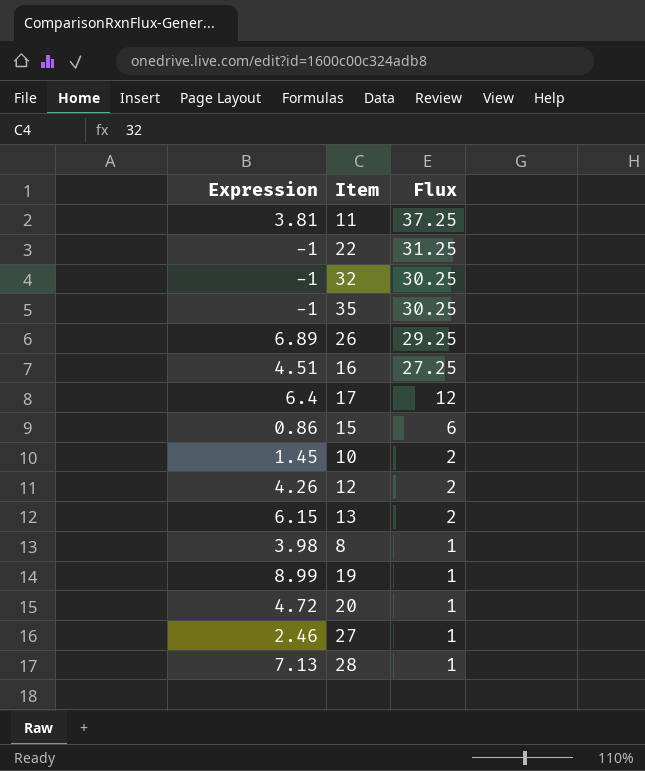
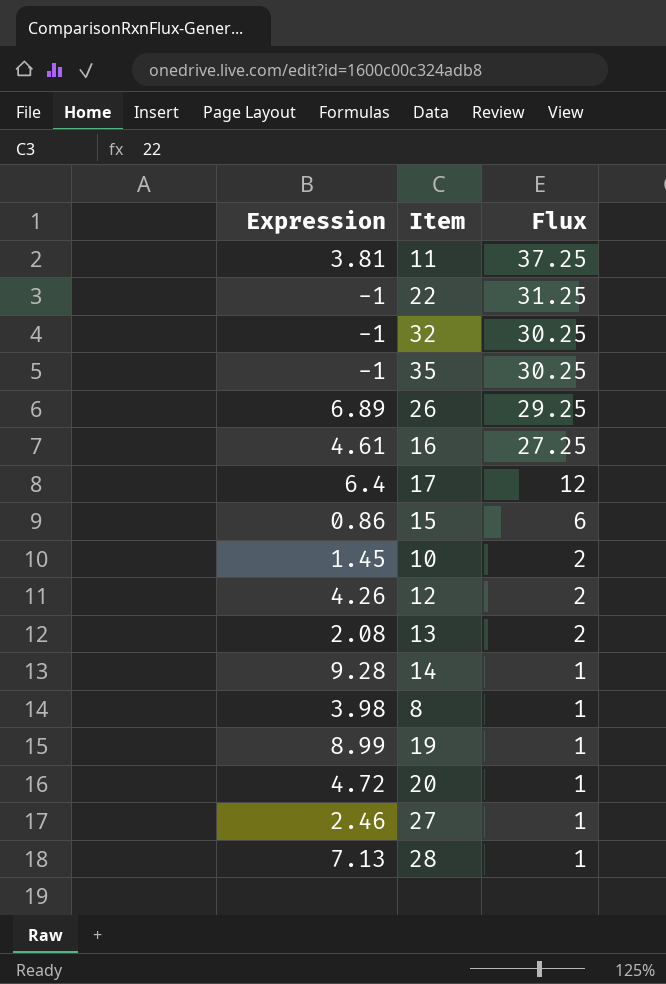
16 | Expression: 4.51 -> 4.61
13 | Expression: 6.15 -> 2.08
row 14: none -> 9.28 | 1

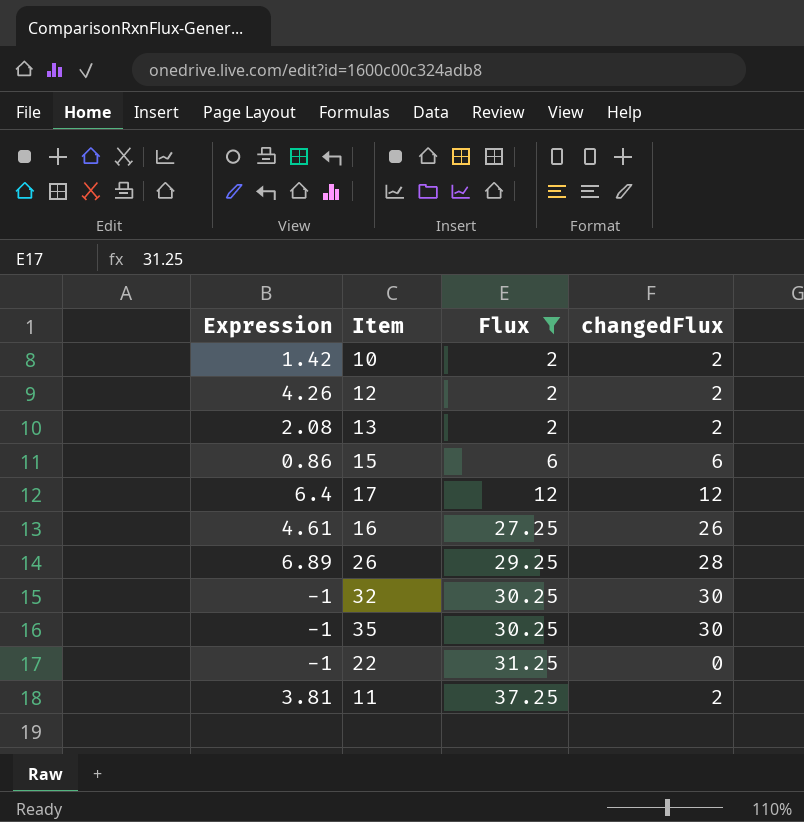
filter: none -> Flux != 1
row order: Flux descending -> Flux ascending
column changedFlux | position: none -> 4
10 | Expression: 1.45 -> 1.42

